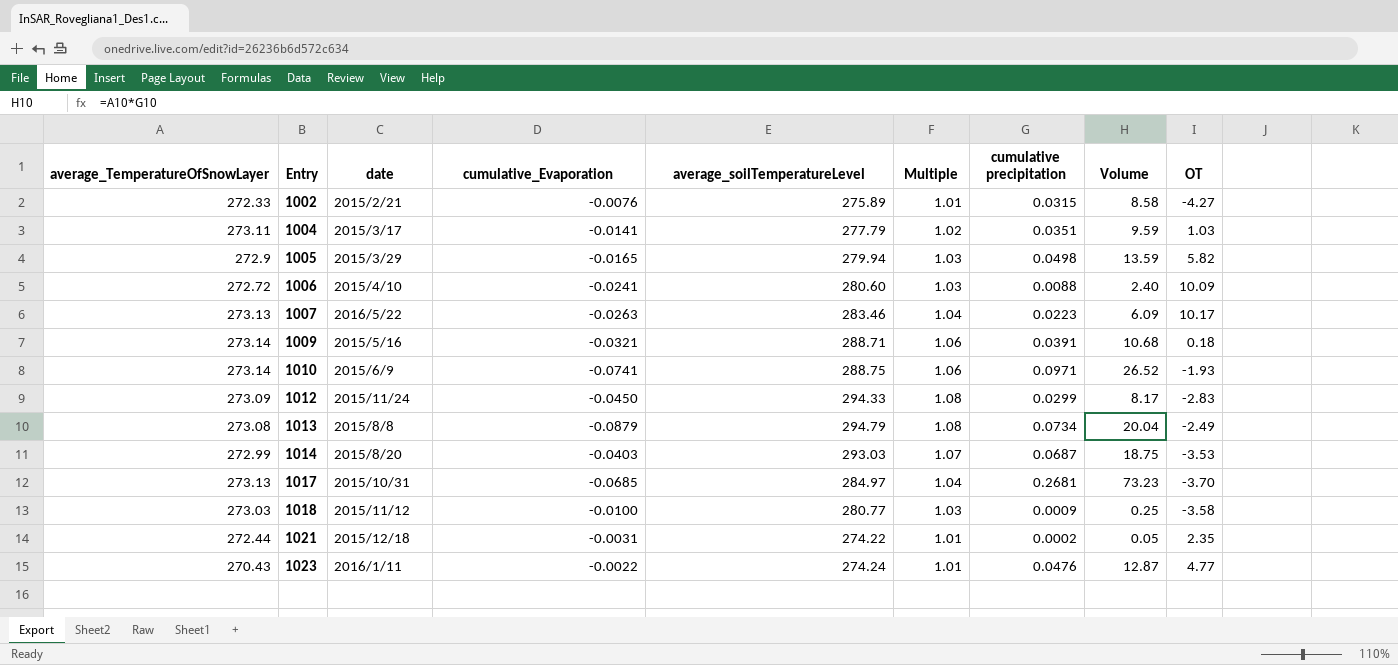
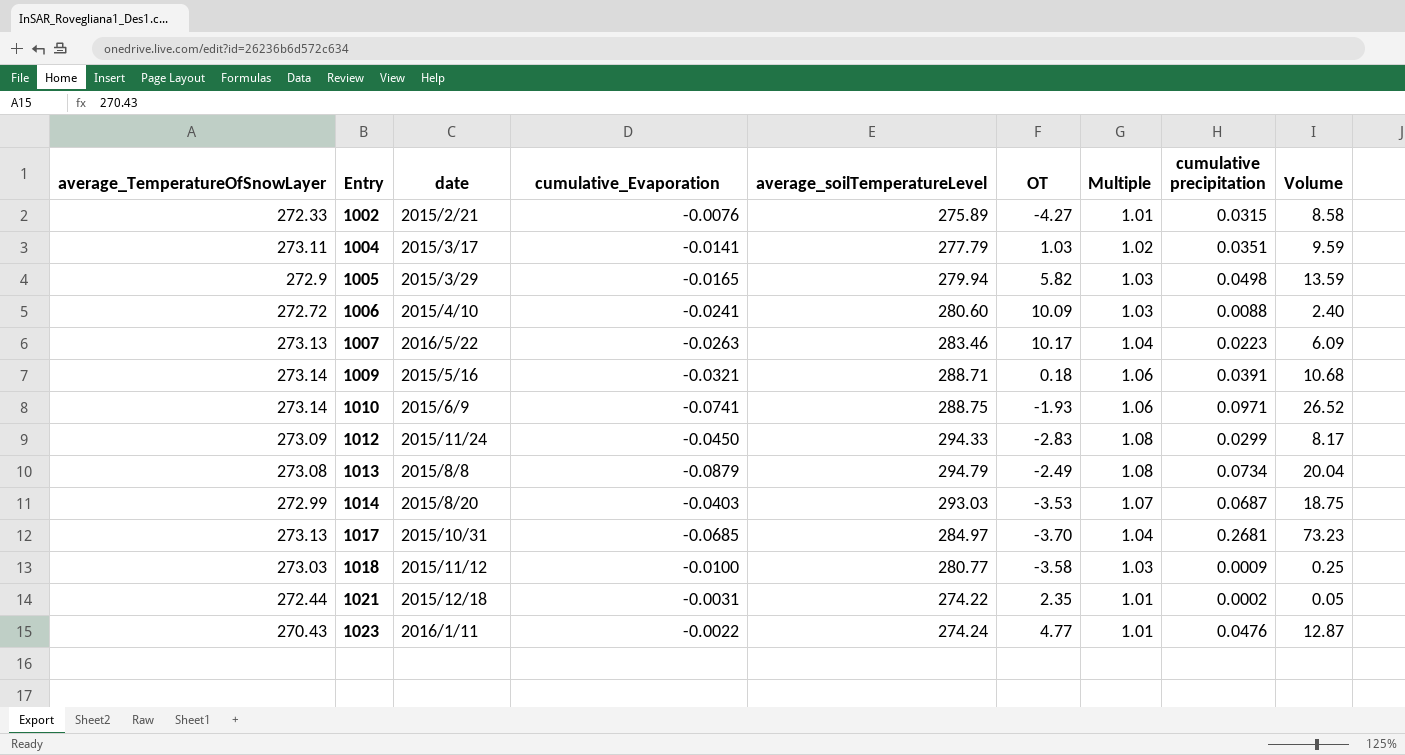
column OT | position: 9 -> 6

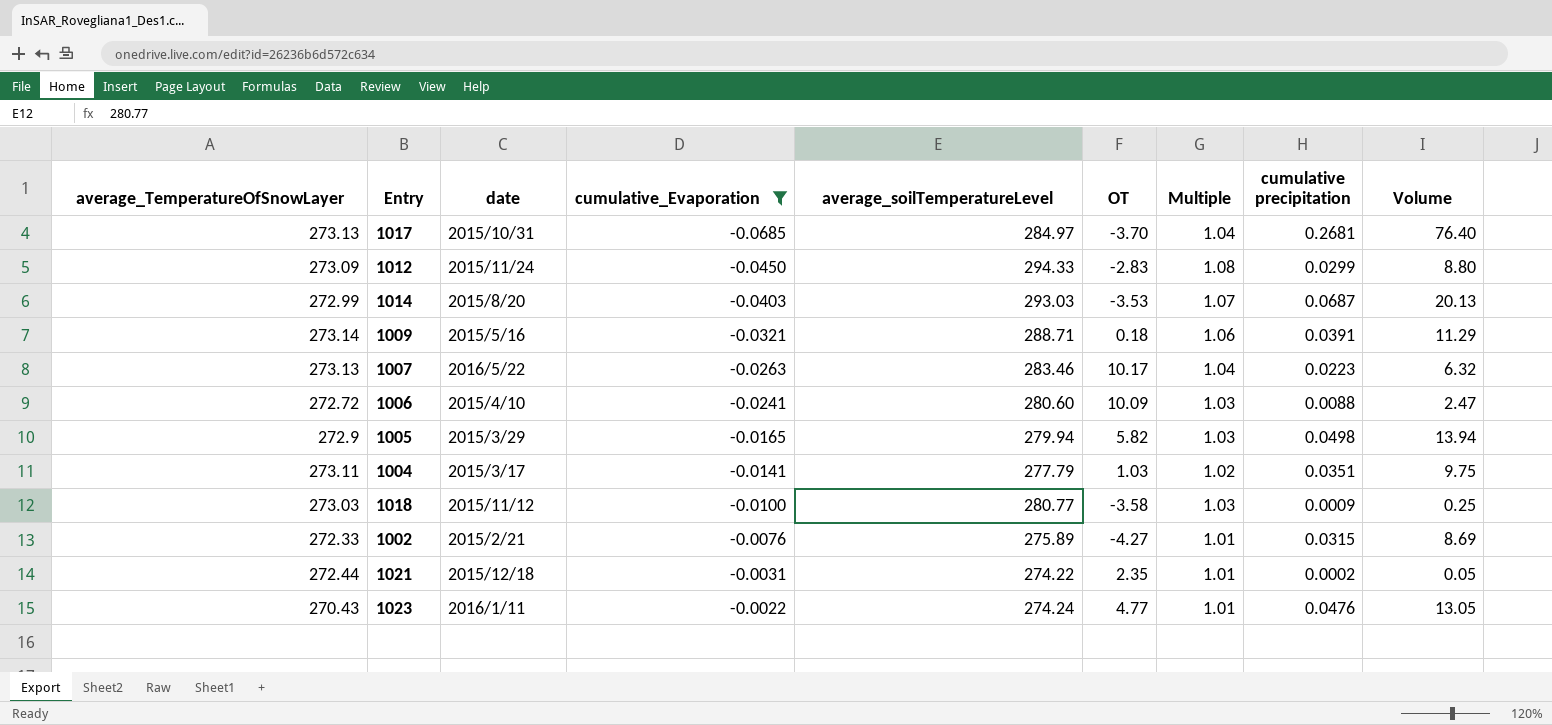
filter: none -> cumulative_Evaporation >= -0.0685
row order: Entry ascending -> cumulative_Evaporation ascending
column Volume | formula: [average_TemperatureOfSnowLayer] * [cumulative precipitation] -> [average_soilTemperatureLevel] * [cumulative precipitation]

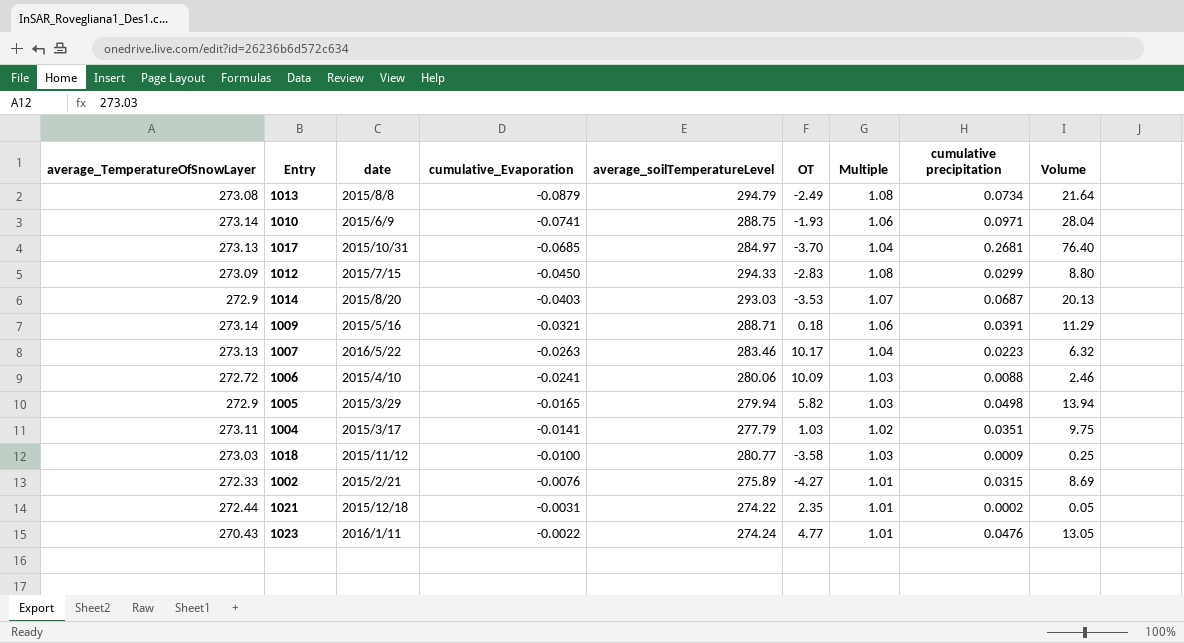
filter: cumulative_Evaporation >= -0.0685 -> none
1012 | date: 2015/11/24 -> 2015/7/15
1014 | average_TemperatureOfSnowLayer: 272.99 -> 272.9
1006 | average_soilTemperatureLevel: 280.60 -> 280.06
1006 | Volume: 2.47 -> 2.46

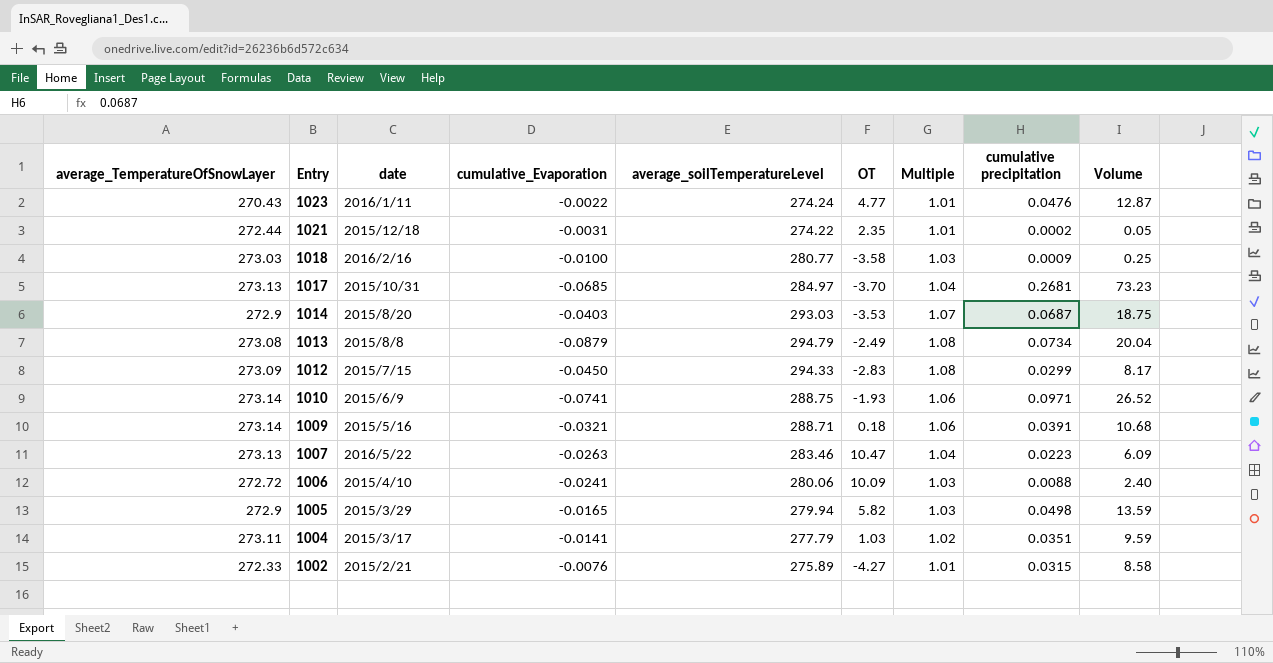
row order: cumulative_Evaporation ascending -> Entry descending
column Volume | formula: [average_soilTemperatureLevel] * [cumulative precipitation] -> [average_TemperatureOfSnowLayer] * [cumulative precipitation]
1018 | date: 2015/11/12 -> 2016/2/16
1007 | OT: 10.17 -> 10.47

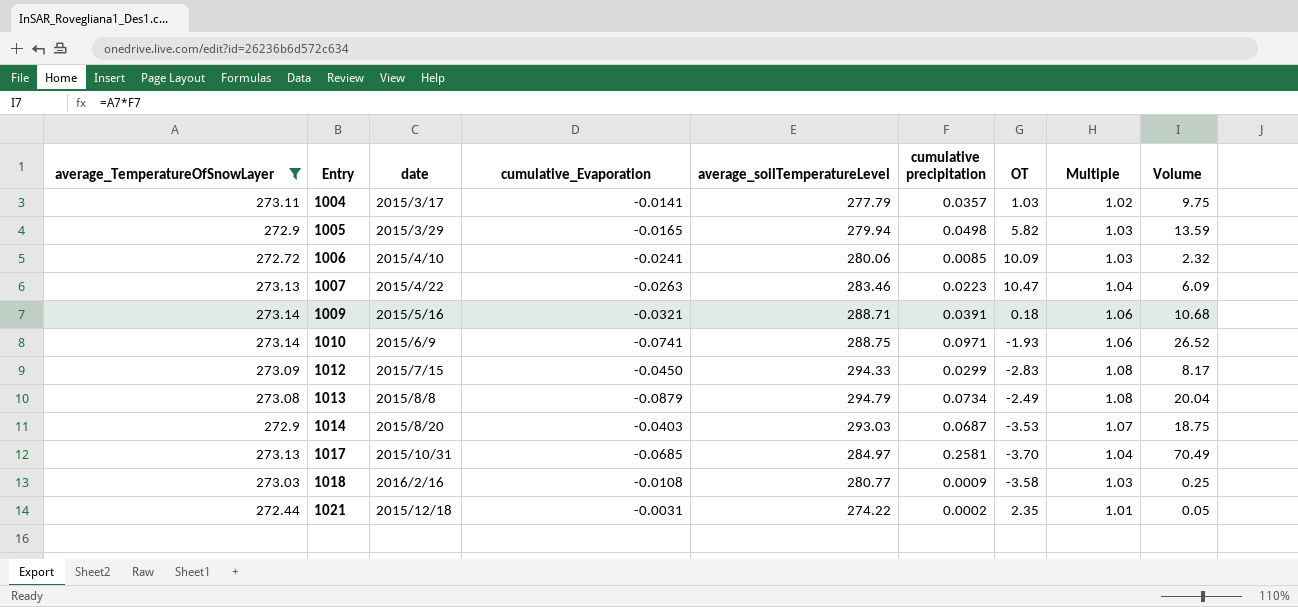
filter: none -> average_TemperatureOfSnowLayer >= 272.44
row order: Entry descending -> Entry ascending
column cumulative precipitation | position: 8 -> 6
1004 | cumulative precipitation: 0.0351 -> 0.0357
1004 | Volume: 9.59 -> 9.75
1006 | cumulative precipitation: 0.0088 -> 0.0085
1006 | Volume: 2.40 -> 2.32
1007 | date: 2016/5/22 -> 2015/4/22
1017 | cumulative precipitation: 0.2681 -> 0.2581
1017 | Volume: 73.23 -> 70.49
1018 | cumulative_Evaporation: -0.0100 -> -0.0108

